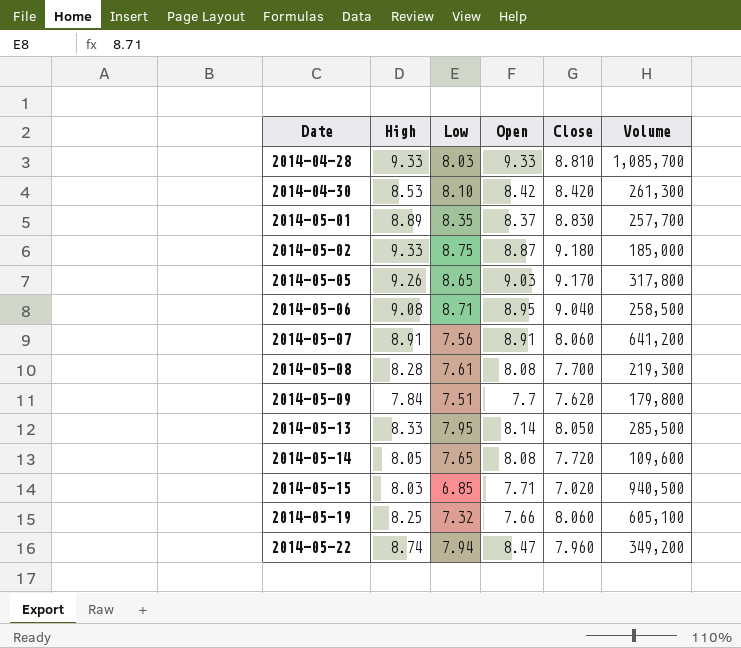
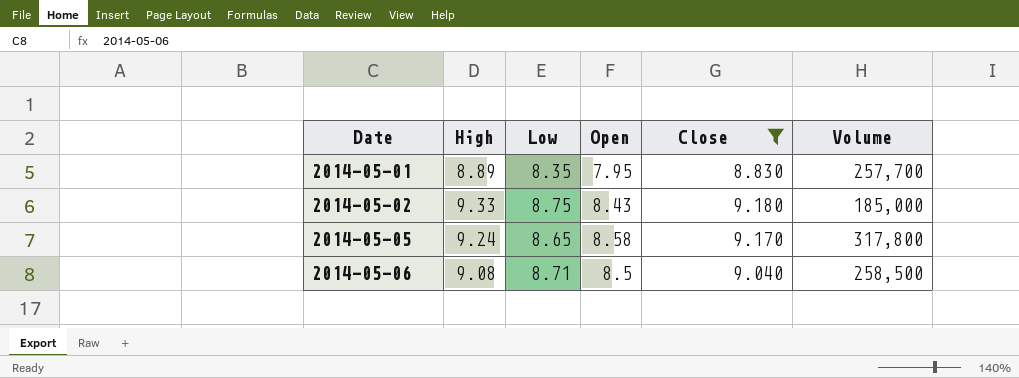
filter: none -> Close >= 8.830
2014-05-01 | Open: 8.37 -> 7.95
2014-05-02 | Open: 8.87 -> 8.43
2014-05-05 | High: 9.26 -> 9.24
2014-05-05 | Open: 9.03 -> 8.58
2014-05-06 | Open: 8.95 -> 8.5

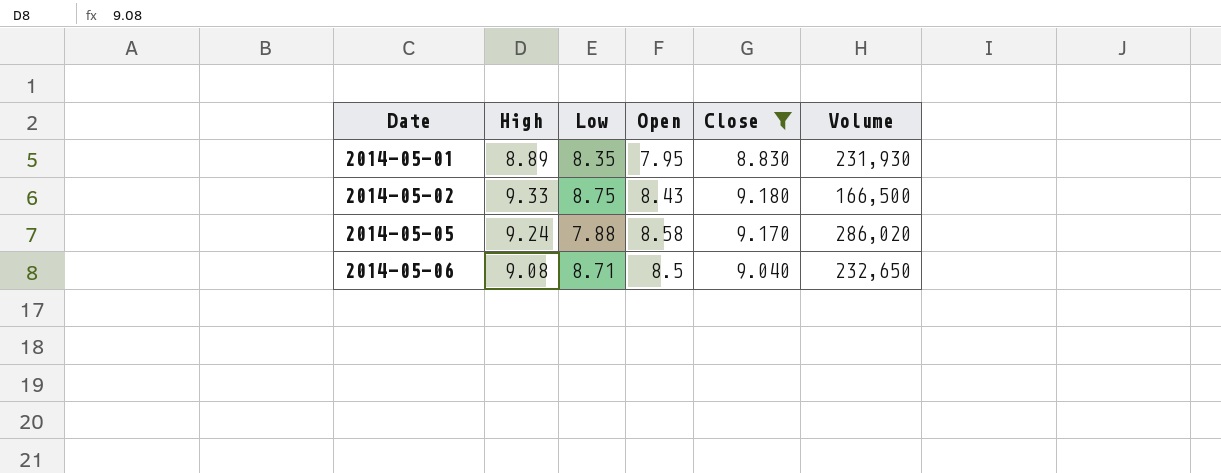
2014-05-01 | Volume: 257,700 -> 231,930
2014-05-02 | Volume: 185,000 -> 166,500
2014-05-05 | Low: 8.65 -> 7.88
2014-05-05 | Volume: 317,800 -> 286,020
2014-05-06 | Volume: 258,500 -> 232,650

